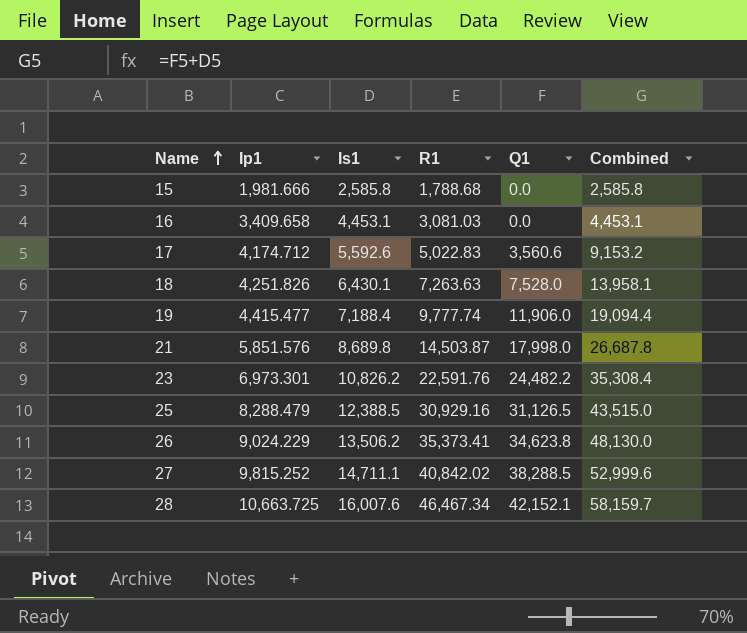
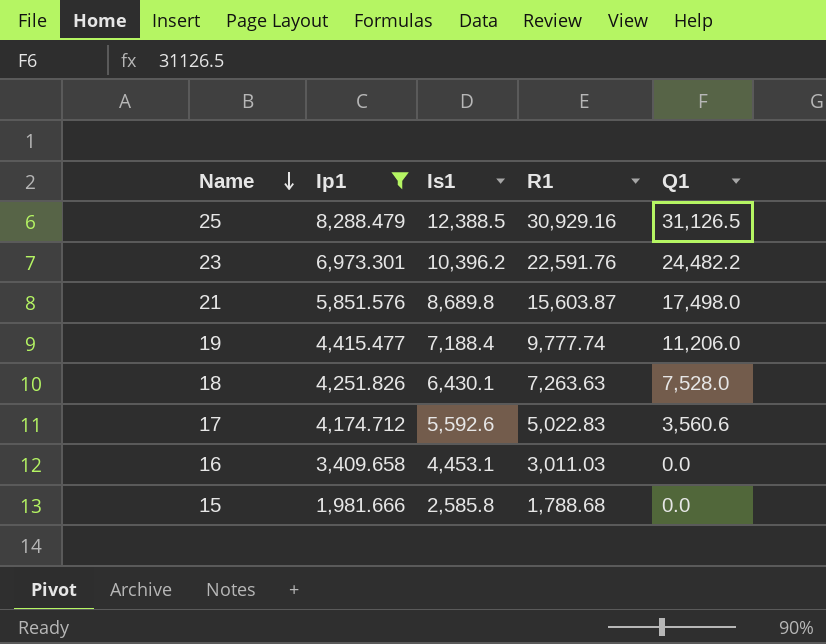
filter: none -> Ip1 <= 8,288.479
row order: Name ascending -> Name descending
column Combined | formula: [Is1] + [Q1] -> none
23 | Is1: 10,826.2 -> 10,396.2
21 | R1: 14,503.87 -> 15,603.87
21 | Q1: 17,998.0 -> 17,498.0
19 | Q1: 11,906.0 -> 11,206.0
16 | R1: 3,081.03 -> 3,011.03

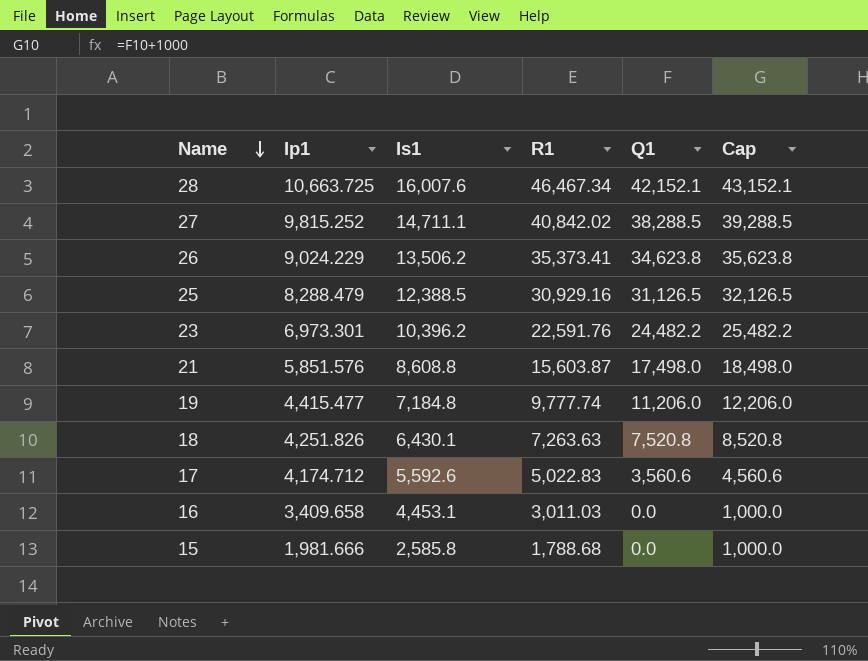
filter: Ip1 <= 8,288.479 -> none
column Cap | formula: none -> [Q1] + 1000
21 | Is1: 8,689.8 -> 8,608.8
19 | Is1: 7,188.4 -> 7,184.8
18 | Q1: 7,528.0 -> 7,520.8

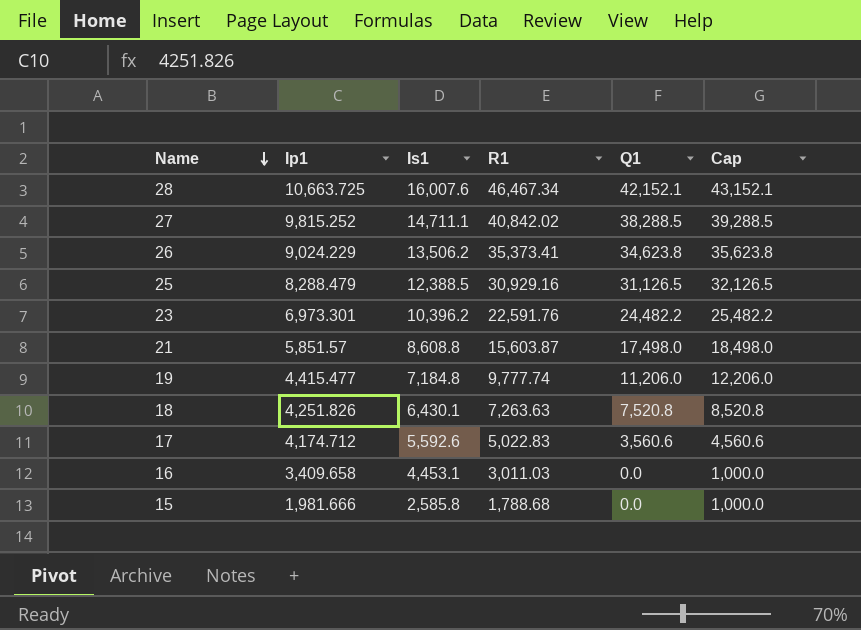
21 | Ip1: 5,851.576 -> 5,851.57

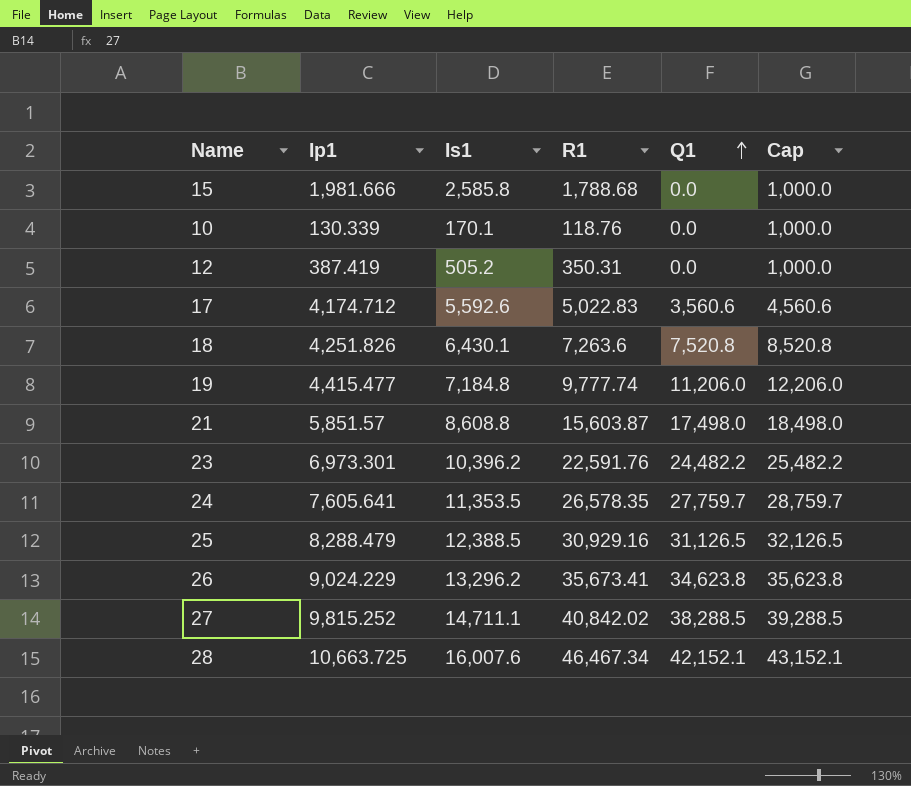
row order: Name descending -> Q1 ascending
row 16: 3,409.658 | 4,453.1 | 3,011.03 | 0.0 | 1,000.0 -> none
row 10: none -> 130.339 | 170.1 | 118.76 | 0.0 | 1,000.0
row 12: none -> 387.419 | 505.2 | 350.31 | 0.0 | 1,000.0
18 | R1: 7,263.63 -> 7,263.6
row 24: none -> 7,605.641 | 11,353.5 | 26,578.35 | 27,759.7 | 28,759.7
26 | Is1: 13,506.2 -> 13,296.2
26 | R1: 35,373.41 -> 35,673.41

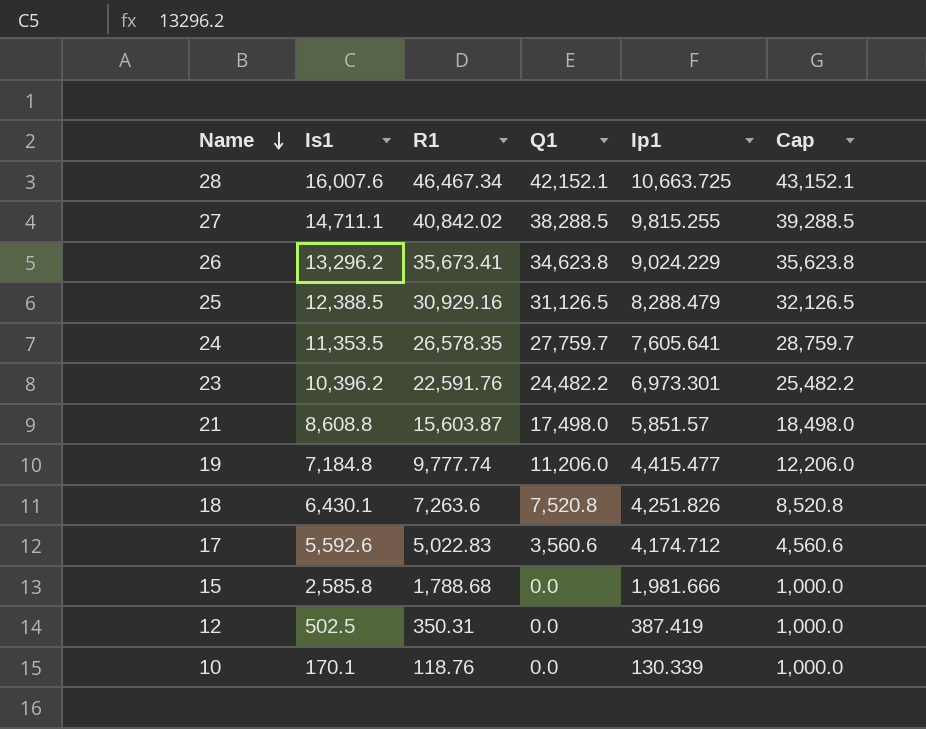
row order: Q1 ascending -> Name descending
column Ip1 | position: 2 -> 5
27 | Ip1: 9,815.252 -> 9,815.255
12 | Is1: 505.2 -> 502.5

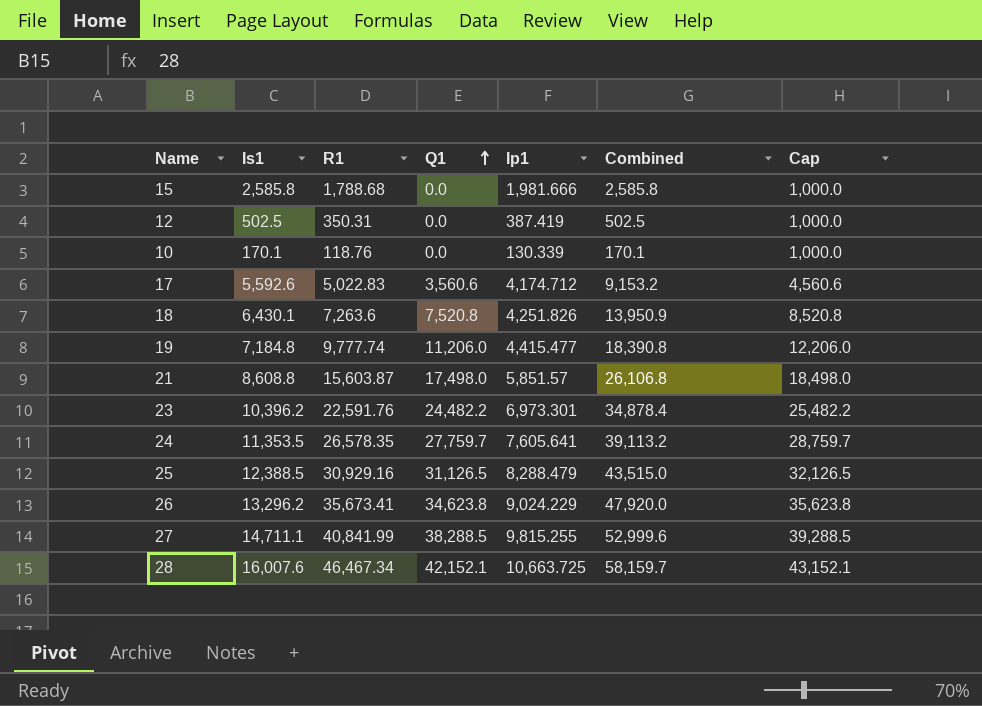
row order: Name descending -> Q1 ascending
column Combined | formula: none -> [Is1] + [Q1]
27 | R1: 40,842.02 -> 40,841.99

